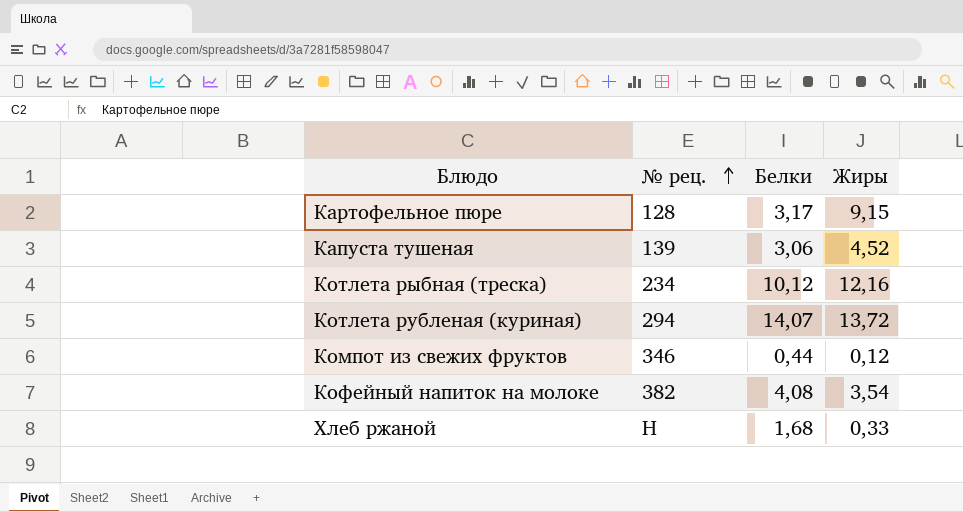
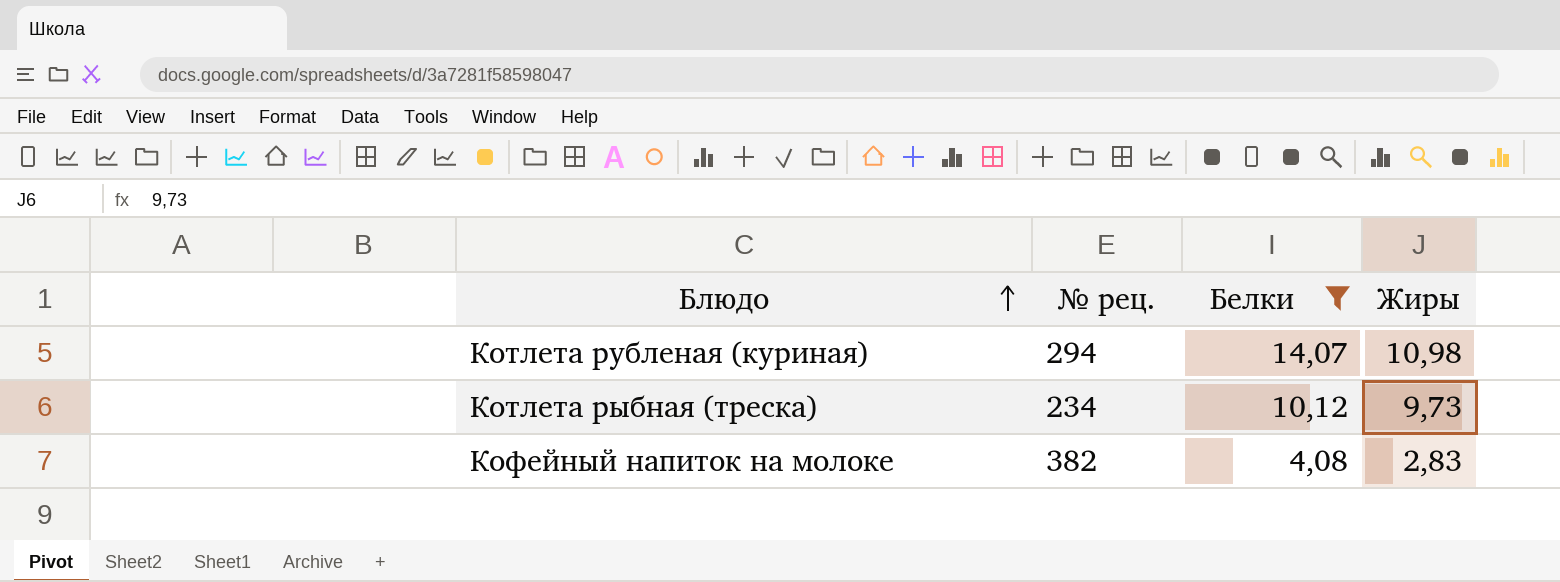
filter: none -> Белки >= 4,08
row order: № рец. ascending -> Блюдо ascending
Котлета рубленая (куриная) | Жиры: 13,72 -> 10,98
Котлета рыбная (треска) | Жиры: 12,16 -> 9,73
Кофейный напиток на молоке | Жиры: 3,54 -> 2,83

